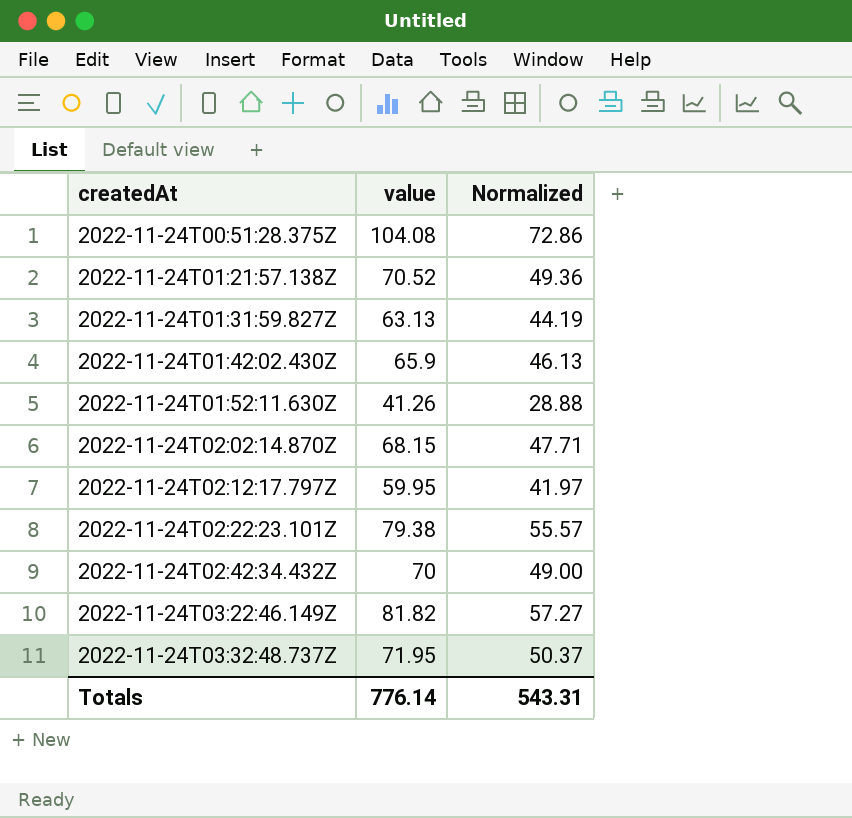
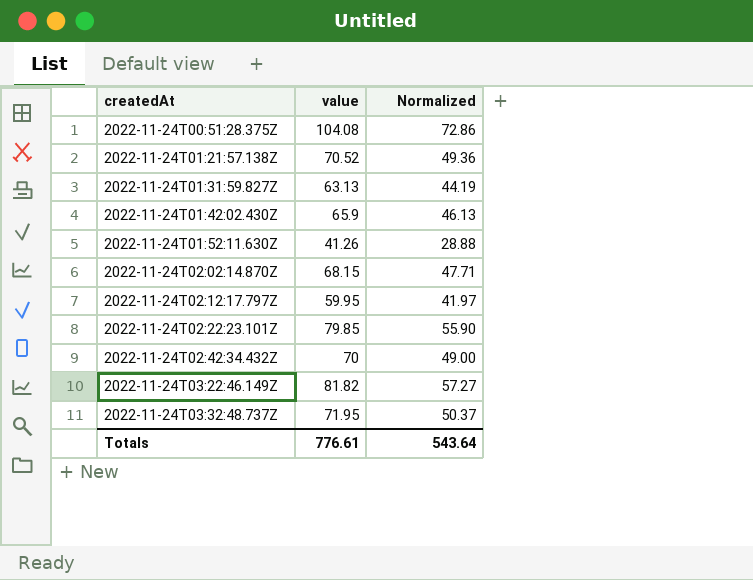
2022-11-24T02:22:23.101Z | value: 79.38 -> 79.85
2022-11-24T02:22:23.101Z | Normalized: 55.57 -> 55.90
Totals | value: 776.14 -> 776.61
Totals | Normalized: 543.31 -> 543.64

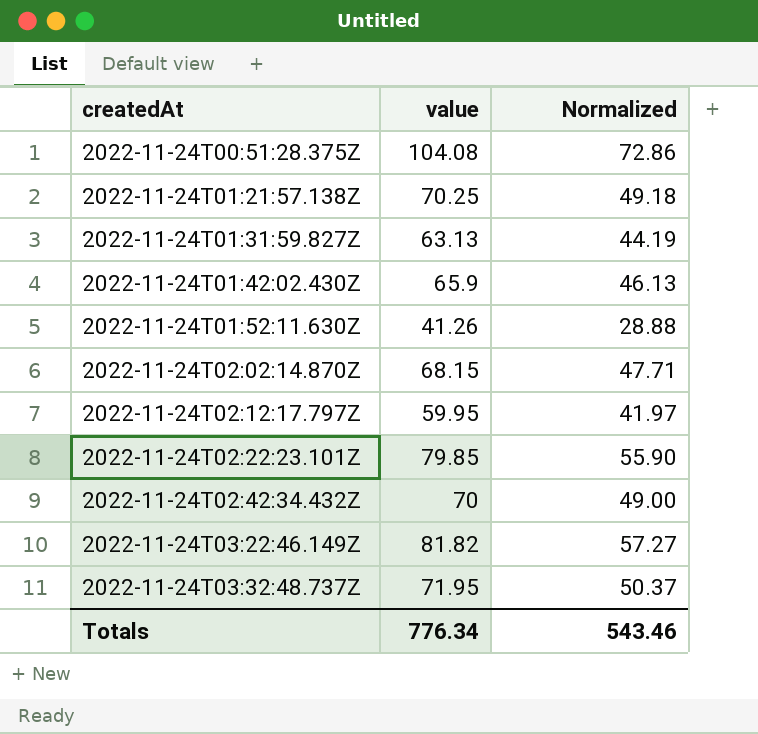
2022-11-24T01:21:57.138Z | value: 70.52 -> 70.25
2022-11-24T01:21:57.138Z | Normalized: 49.36 -> 49.18
Totals | value: 776.61 -> 776.34
Totals | Normalized: 543.64 -> 543.46

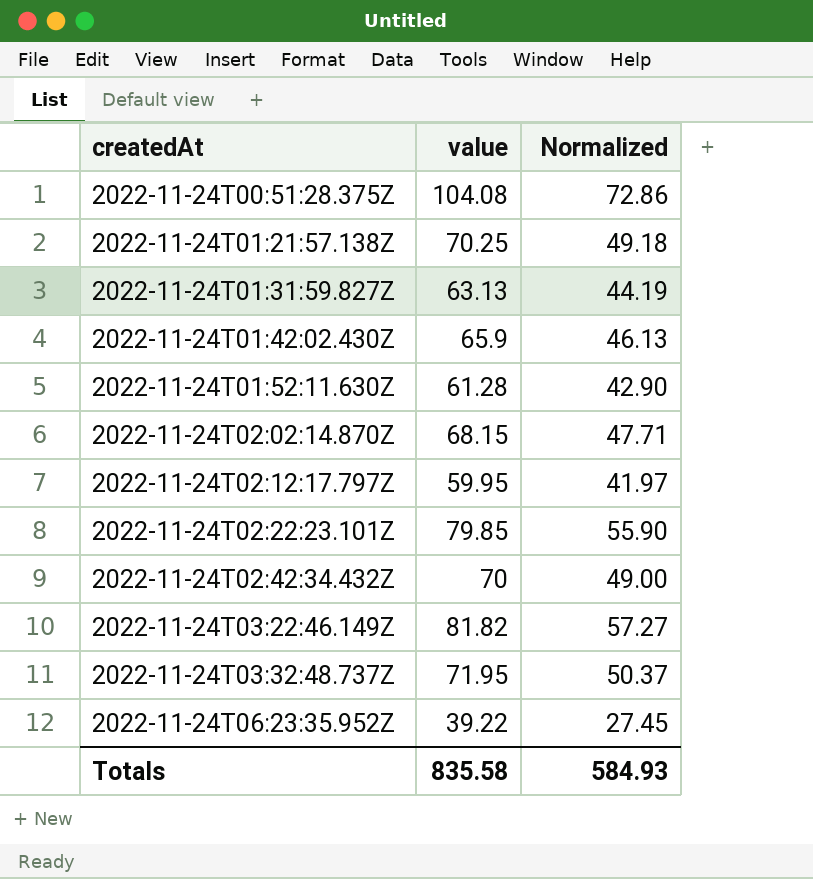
2022-11-24T01:52:11.630Z | value: 41.26 -> 61.28
2022-11-24T01:52:11.630Z | Normalized: 28.88 -> 42.90
row 2022-11-24T06:23:35.952Z: none -> 39.22 | 27.45
Totals | value: 776.34 -> 835.58
Totals | Normalized: 543.46 -> 584.93

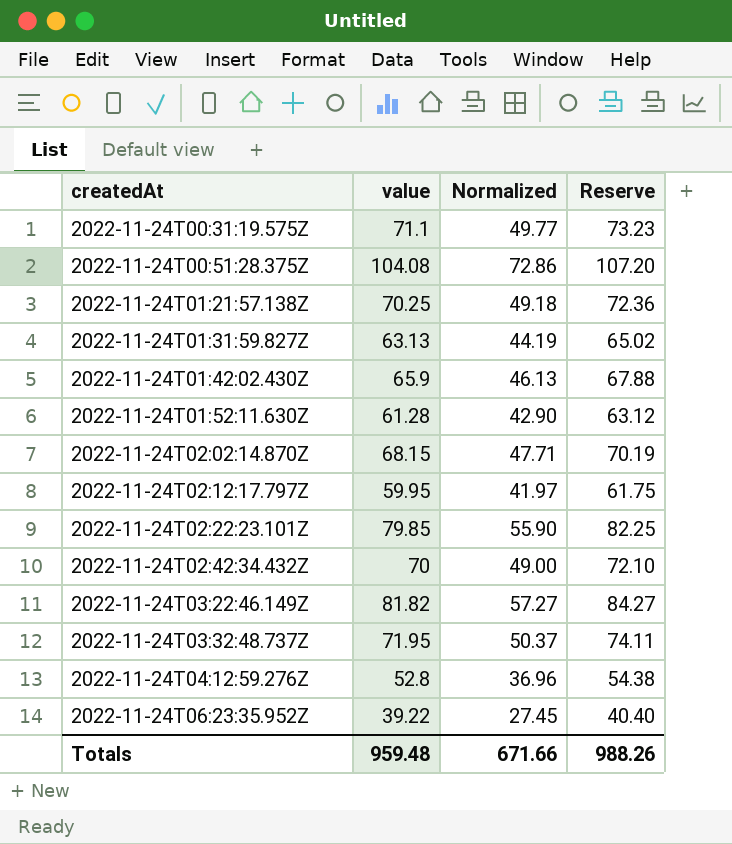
column Reserve | formula: none -> [value] * 1.03
row 2022-11-24T00:31:19.575Z: none -> 71.1 | 49.77 | 73.23
row 2022-11-24T04:12:59.276Z: none -> 52.8 | 36.96 | 54.38
Totals | value: 835.58 -> 959.48
Totals | Normalized: 584.93 -> 671.66

